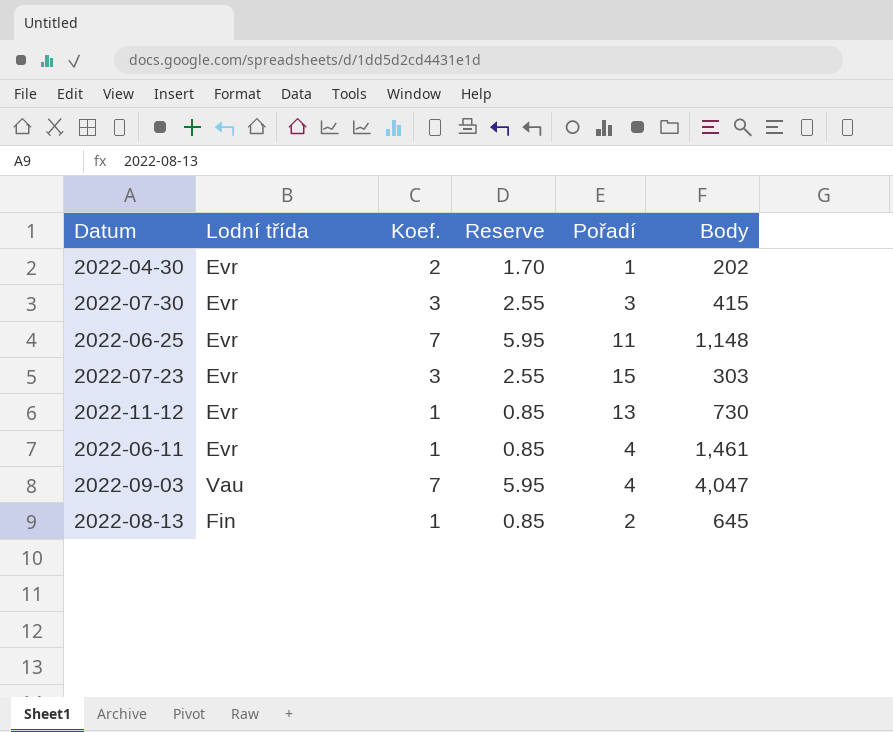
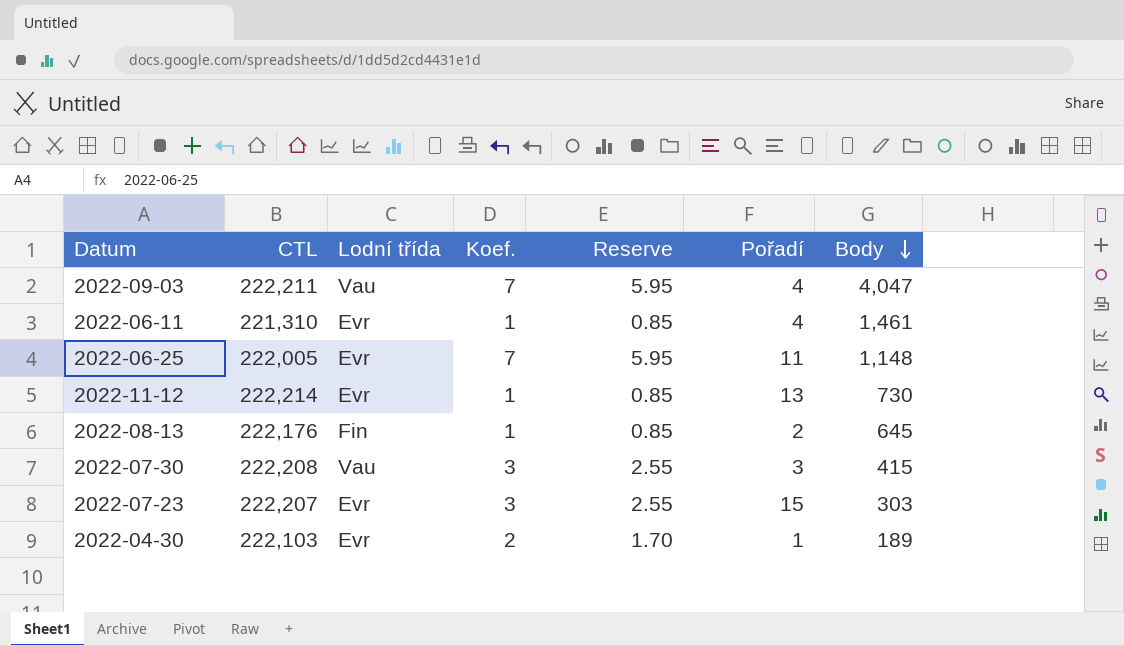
row order: none -> Body descending
column CTL | position: none -> 2
2022-07-30 | Lodní třída: Evr -> Vau
2022-04-30 | Body: 202 -> 189

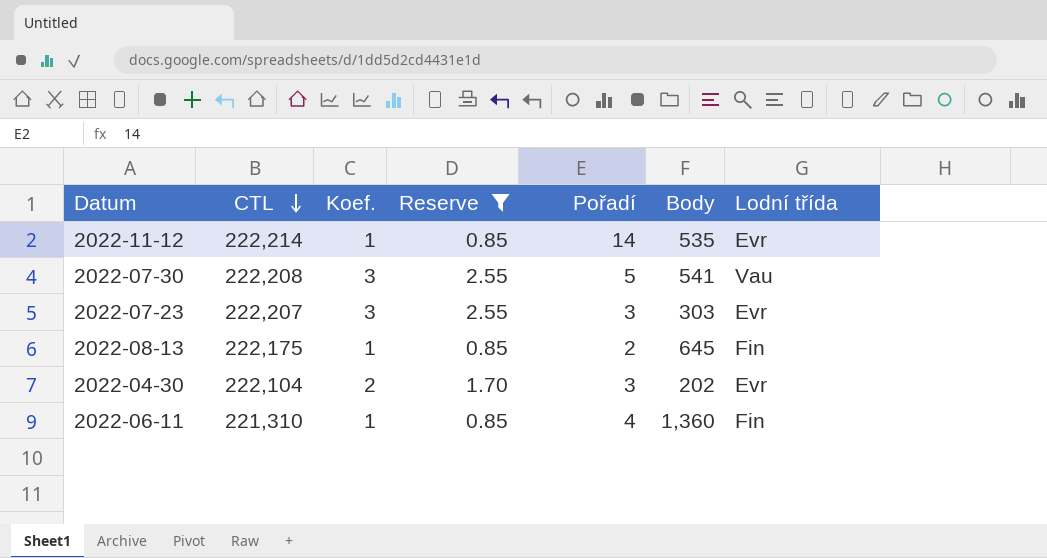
filter: none -> Reserve != 5.95
row order: Body descending -> CTL descending
column Lodní třída | position: 3 -> 7
2022-11-12 | Pořadí: 13 -> 14
2022-11-12 | Body: 730 -> 535
2022-07-30 | Pořadí: 3 -> 5
2022-07-30 | Body: 415 -> 541
2022-07-23 | Pořadí: 15 -> 3
2022-08-13 | CTL: 222,176 -> 222,175
2022-04-30 | CTL: 222,103 -> 222,104
2022-04-30 | Pořadí: 1 -> 3
2022-04-30 | Body: 189 -> 202
2022-06-11 | Body: 1,461 -> 1,360
2022-06-11 | Lodní třída: Evr -> Fin

